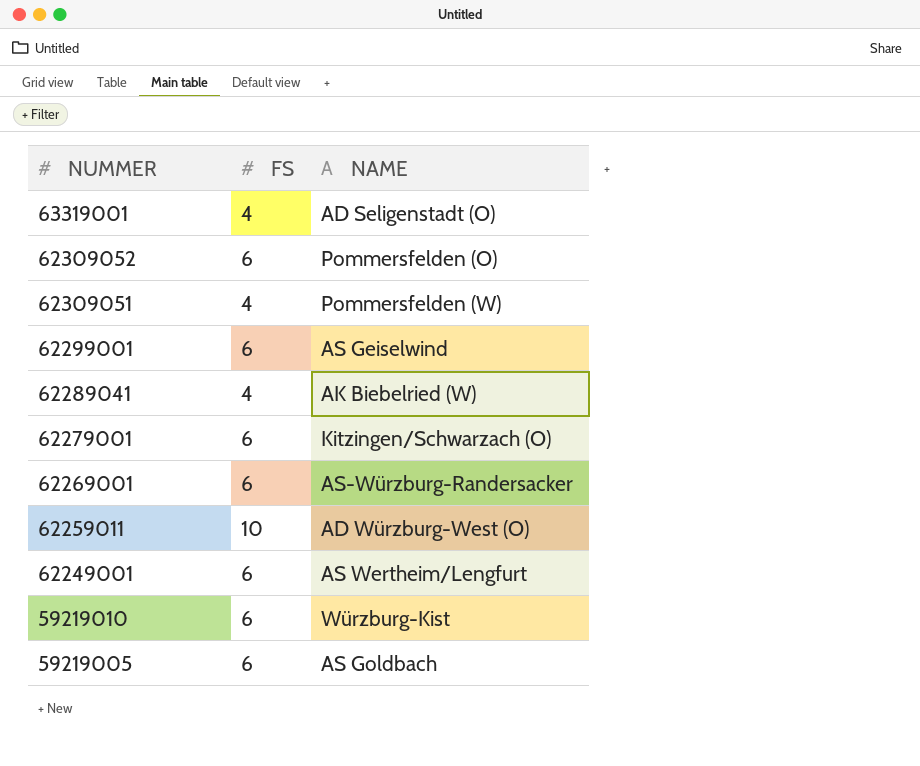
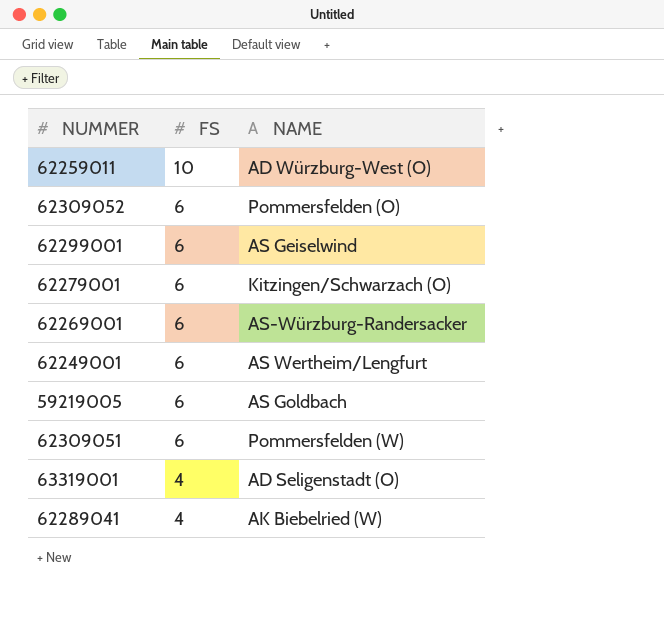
row order: NUMMER descending -> FS descending
row 59219010: 6 | Würzburg-Kist -> none
62309051 | FS: 4 -> 6

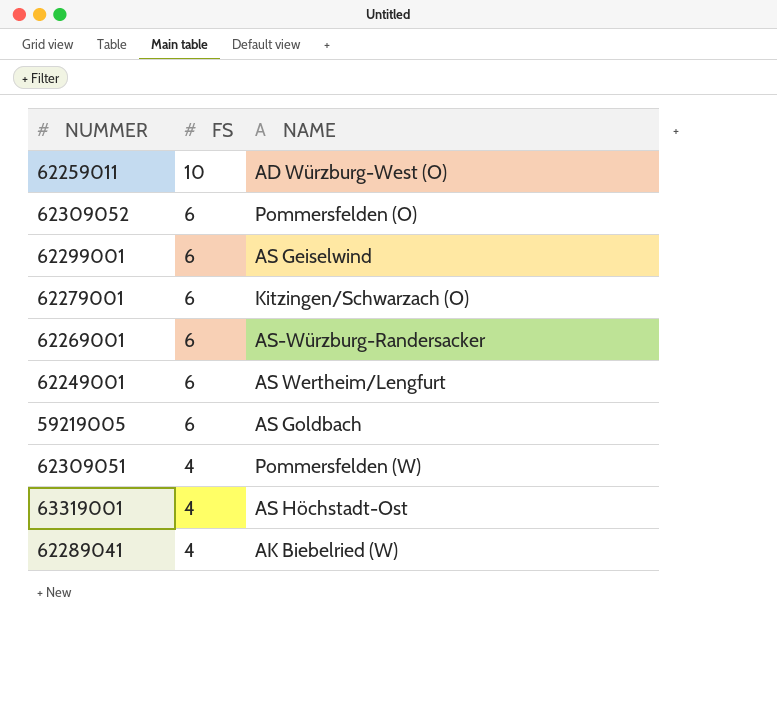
62309051 | FS: 6 -> 4
63319001 | NAME: AD Seligenstadt (O) -> AS Höchstadt-Ost

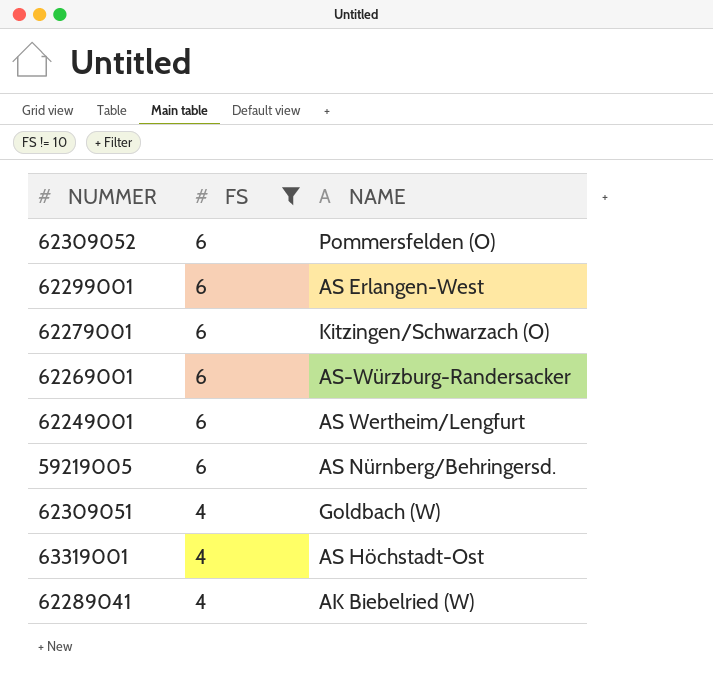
filter: none -> FS != 10
62299001 | NAME: AS Geiselwind -> AS Erlangen-West
59219005 | NAME: AS Goldbach -> AS Nürnberg/Behringersd.
62309051 | NAME: Pommersfelden (W) -> Goldbach (W)

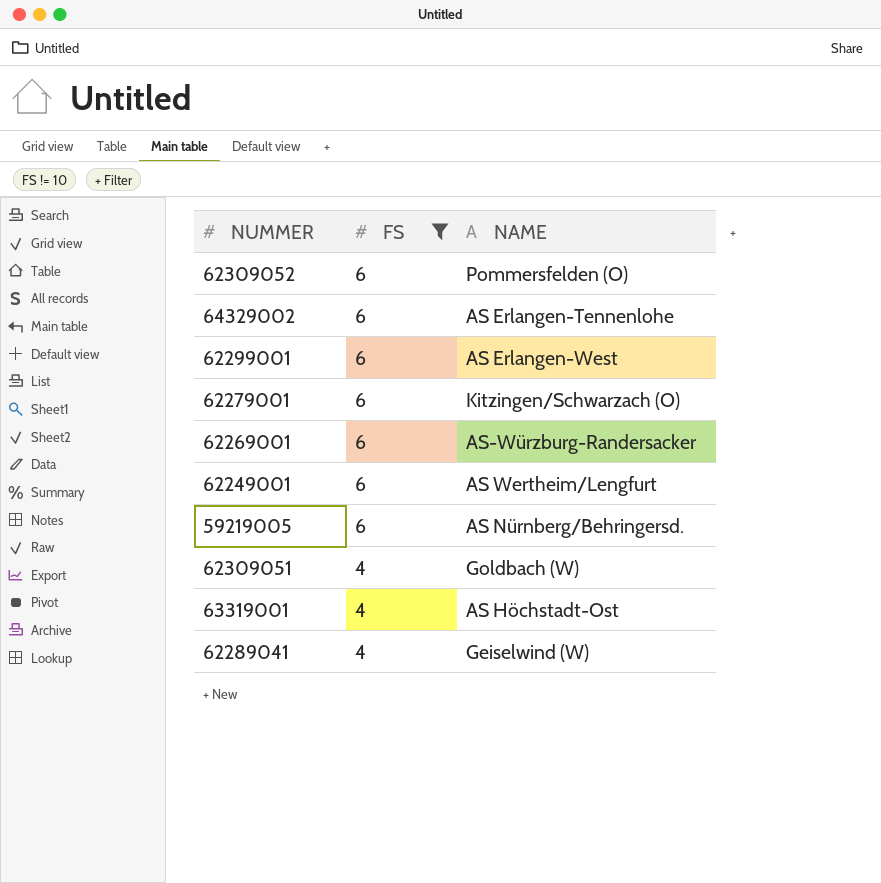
row 64329002: none -> 6 | AS Erlangen-Tennenlohe
62289041 | NAME: AK Biebelried (W) -> Geiselwind (W)

